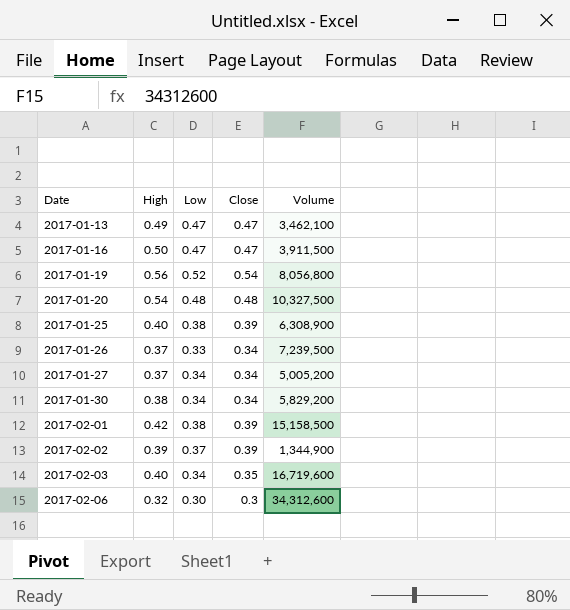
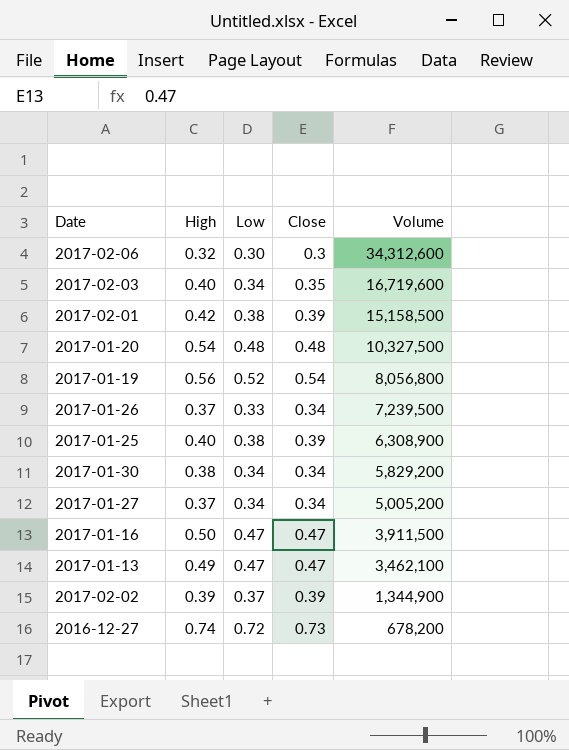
row order: Date ascending -> Volume descending
row 2016-12-27: none -> 0.74 | 0.72 | 0.73 | 678,200

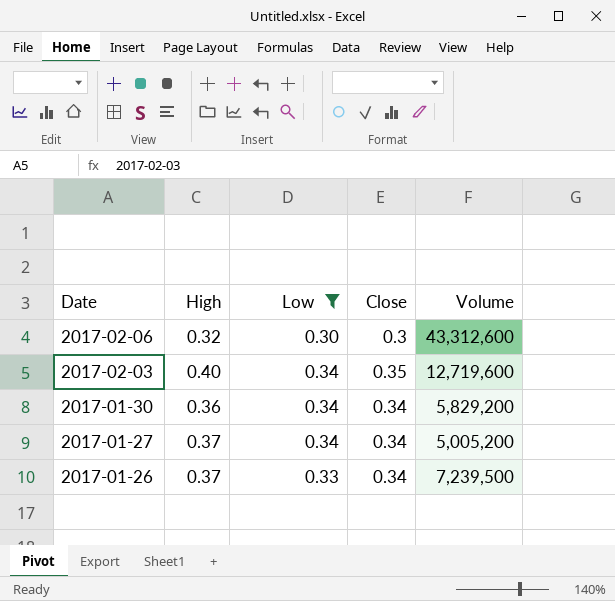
filter: none -> Low <= 0.34
row order: Volume descending -> Date descending
2017-02-06 | Volume: 34,312,600 -> 43,312,600
2017-02-03 | Volume: 16,719,600 -> 12,719,600
2017-01-30 | High: 0.38 -> 0.36

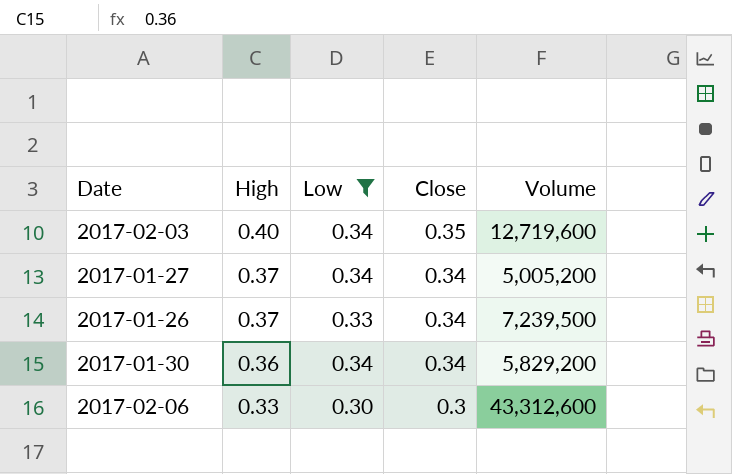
row order: Date descending -> High descending
2017-02-06 | High: 0.32 -> 0.33

